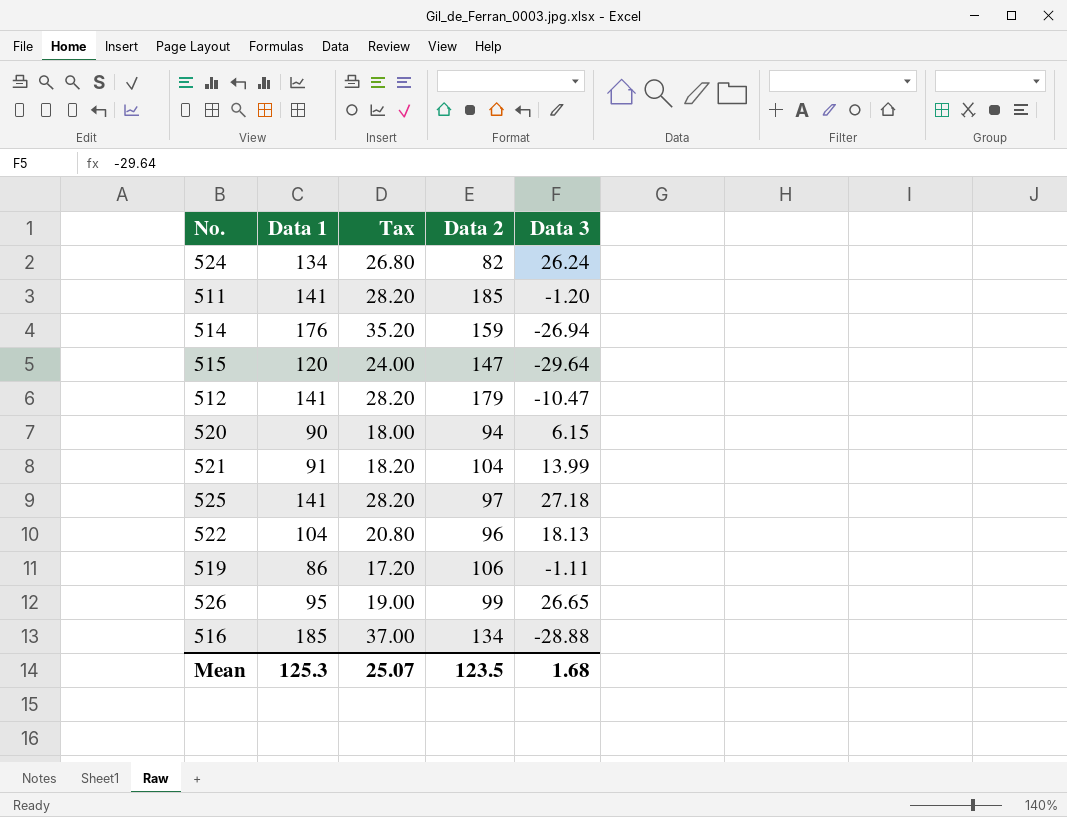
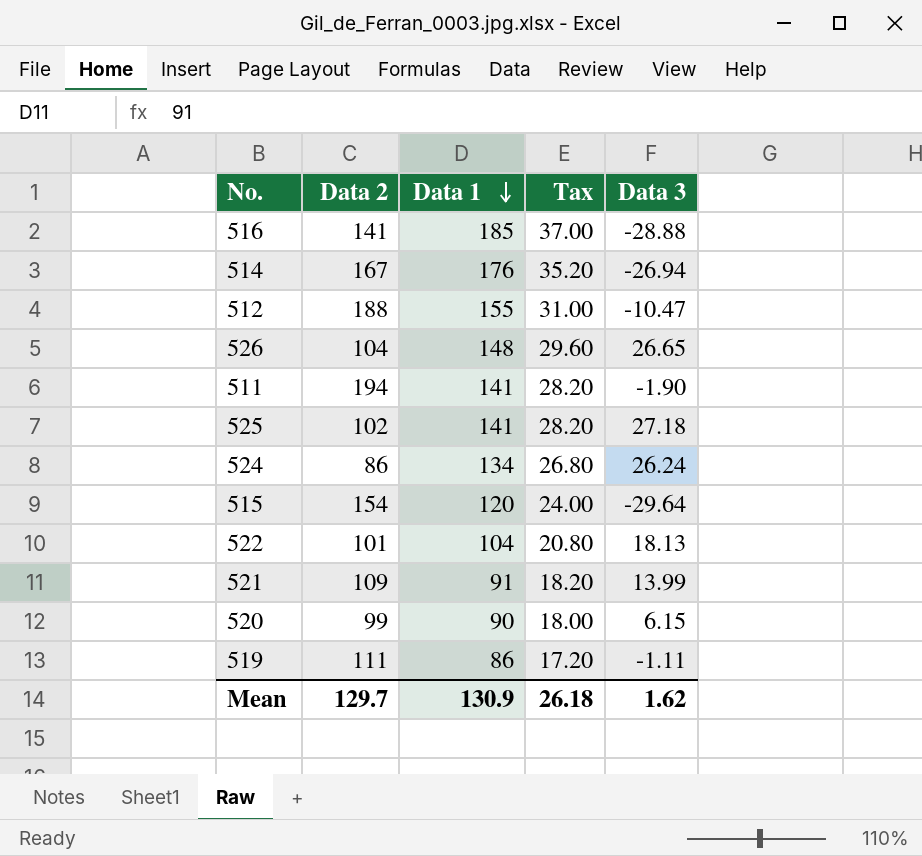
row order: none -> Data 1 descending
column Data 2 | position: 4 -> 2
516 | Data 2: 134 -> 141
514 | Data 2: 159 -> 167
512 | Data 2: 179 -> 188
512 | Data 1: 141 -> 155
512 | Tax: 28.20 -> 31.00
526 | Data 2: 99 -> 104
526 | Data 1: 95 -> 148
526 | Tax: 19.00 -> 29.60
511 | Data 2: 185 -> 194
511 | Data 3: -1.20 -> -1.90
525 | Data 2: 97 -> 102
524 | Data 2: 82 -> 86
515 | Data 2: 147 -> 154
522 | Data 2: 96 -> 101
521 | Data 2: 104 -> 109
520 | Data 2: 94 -> 99
519 | Data 2: 106 -> 111
Mean | Data 2: 123.5 -> 129.7
Mean | Data 1: 125.3 -> 130.9
Mean | Tax: 25.07 -> 26.18
Mean | Data 3: 1.68 -> 1.62

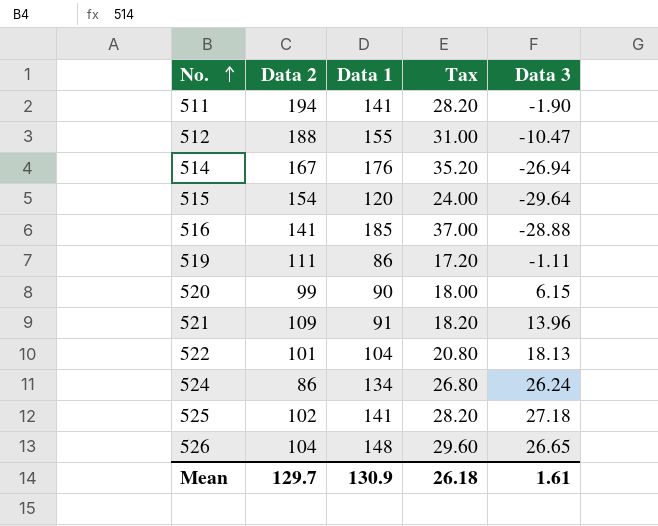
row order: Data 1 descending -> No. ascending
521 | Data 3: 13.99 -> 13.96
Mean | Data 3: 1.62 -> 1.61

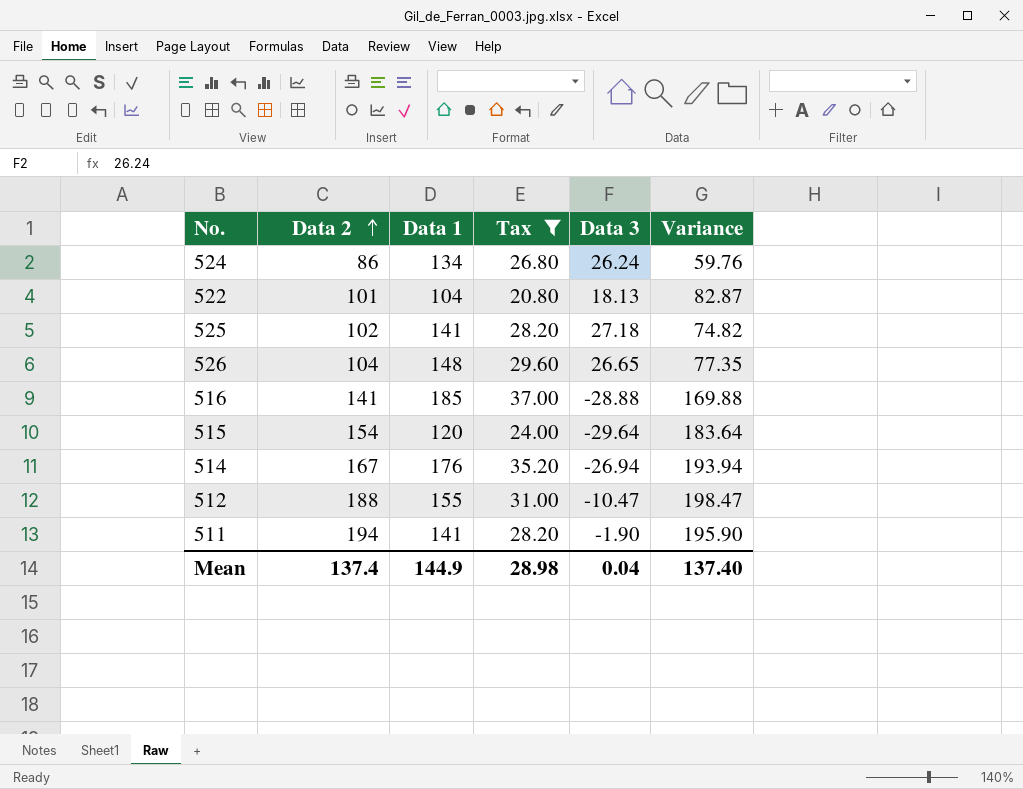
filter: none -> Tax >= 20.80
row order: No. ascending -> Data 2 ascending
column Variance | formula: none -> [Data 2] - [Data 3]
Mean | Data 2: 129.7 -> 137.4
Mean | Data 1: 130.9 -> 144.9
Mean | Tax: 26.18 -> 28.98
Mean | Data 3: 1.61 -> 0.04

